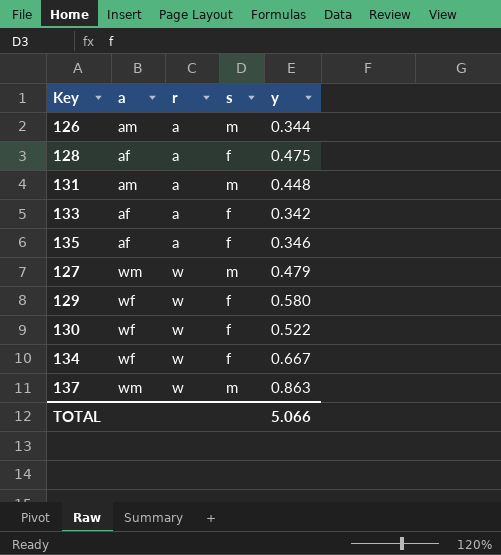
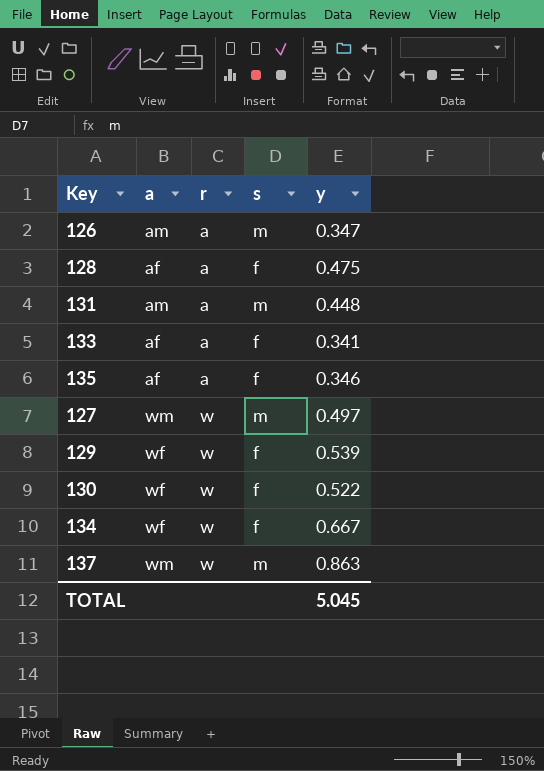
126 | y: 0.344 -> 0.347
133 | y: 0.342 -> 0.341
127 | y: 0.479 -> 0.497
129 | y: 0.580 -> 0.539
TOTAL | y: 5.066 -> 5.045

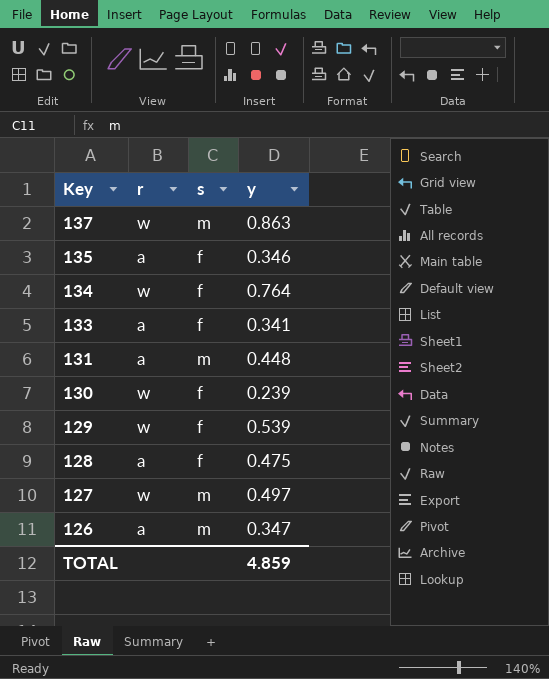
row order: r ascending -> Key descending
column a | position: 2 -> none
134 | y: 0.667 -> 0.764
130 | y: 0.522 -> 0.239
TOTAL | y: 5.045 -> 4.859

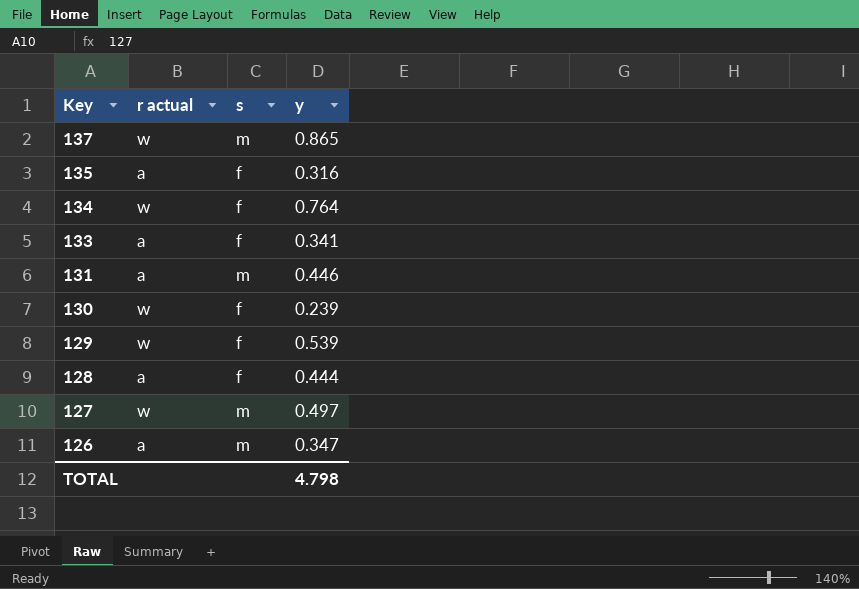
column name: r -> r actual
137 | y: 0.863 -> 0.865
135 | y: 0.346 -> 0.316
131 | y: 0.448 -> 0.446
128 | y: 0.475 -> 0.444
TOTAL | y: 4.859 -> 4.798

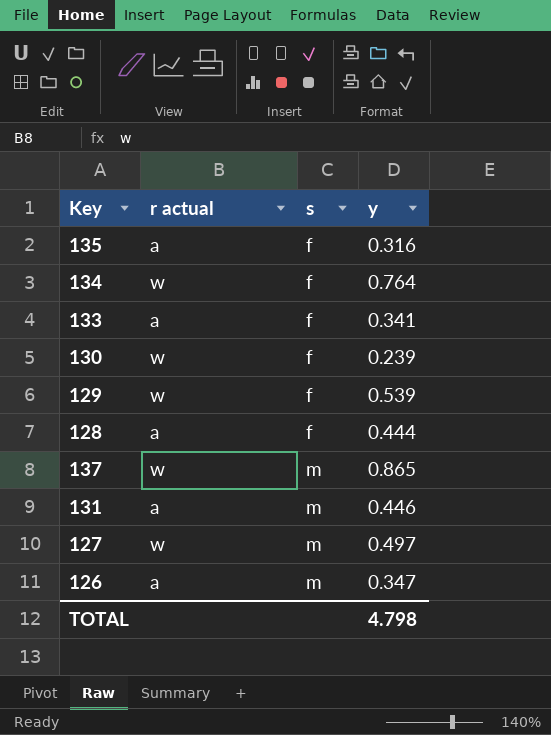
row order: Key descending -> s ascending

